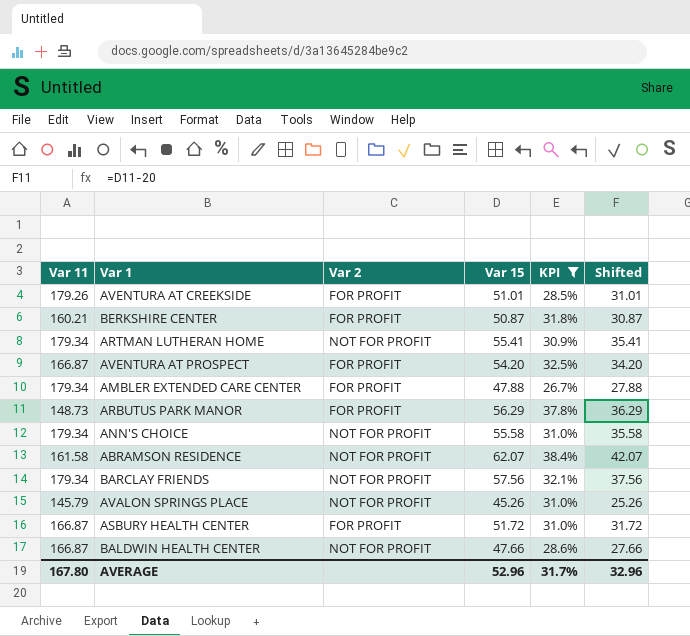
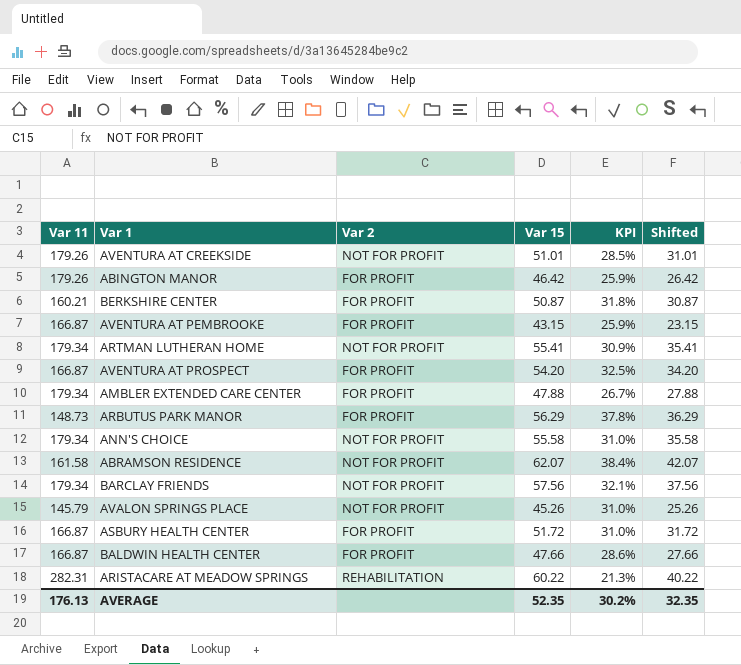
filter: KPI >= 26.7% -> none
AVENTURA AT CREEKSIDE | Var 2: FOR PROFIT -> NOT FOR PROFIT
BALDWIN HEALTH CENTER | Var 2: NOT FOR PROFIT -> FOR PROFIT
AVERAGE | Var 11: 167.80 -> 176.13
AVERAGE | Var 15: 52.96 -> 52.35
AVERAGE | KPI: 31.7% -> 30.2%
AVERAGE | Shifted: 32.96 -> 32.35

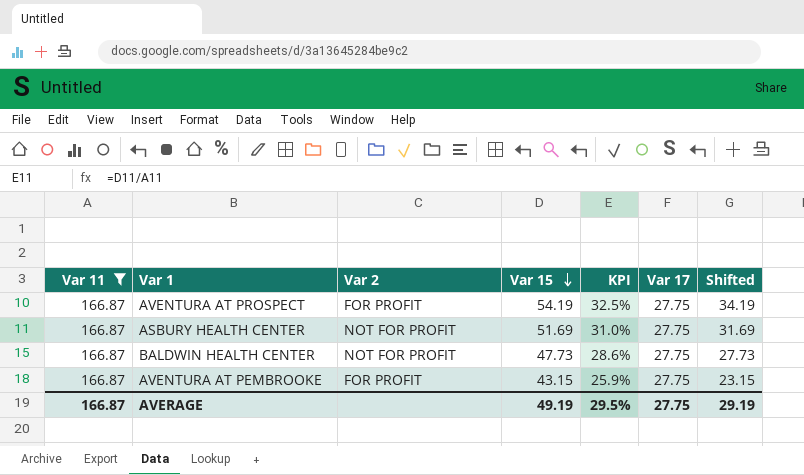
filter: none -> Var 11 = 166.87
row order: none -> Var 15 descending
column Var 17 | position: none -> 6
AVENTURA AT PROSPECT | Var 15: 54.20 -> 54.19
AVENTURA AT PROSPECT | Shifted: 34.20 -> 34.19
ASBURY HEALTH CENTER | Var 2: FOR PROFIT -> NOT FOR PROFIT
ASBURY HEALTH CENTER | Var 15: 51.72 -> 51.69
ASBURY HEALTH CENTER | Shifted: 31.72 -> 31.69
BALDWIN HEALTH CENTER | Var 2: FOR PROFIT -> NOT FOR PROFIT
BALDWIN HEALTH CENTER | Var 15: 47.66 -> 47.73
BALDWIN HEALTH CENTER | Shifted: 27.66 -> 27.73
AVERAGE | Var 11: 176.13 -> 166.87
AVERAGE | Var 15: 52.35 -> 49.19
AVERAGE | KPI: 30.2% -> 29.5%
AVERAGE | Shifted: 32.35 -> 29.19

